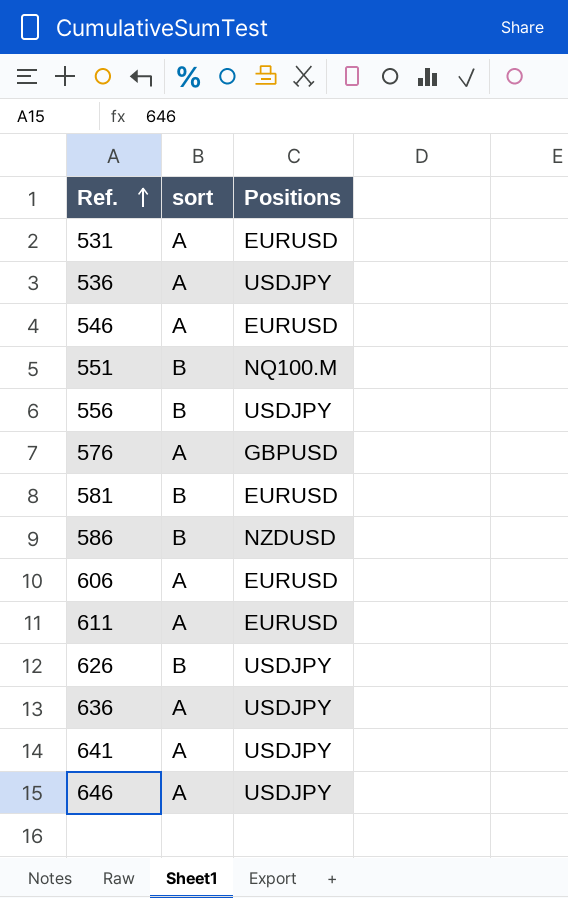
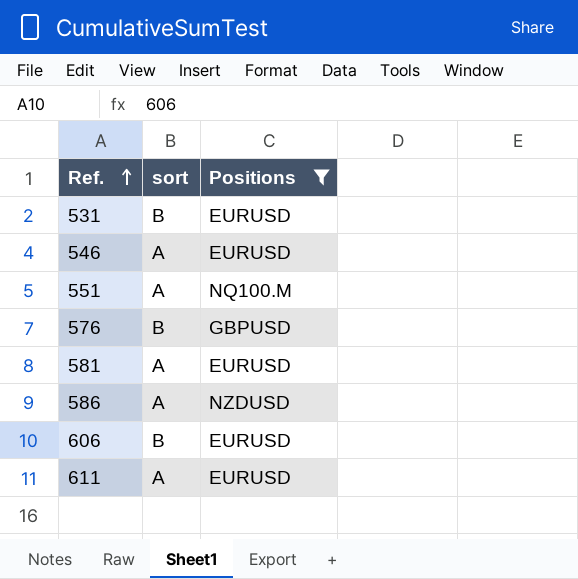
filter: none -> Positions != USDJPY
531 | sort: A -> B
551 | sort: B -> A
576 | sort: A -> B
581 | sort: B -> A
586 | sort: B -> A
606 | sort: A -> B

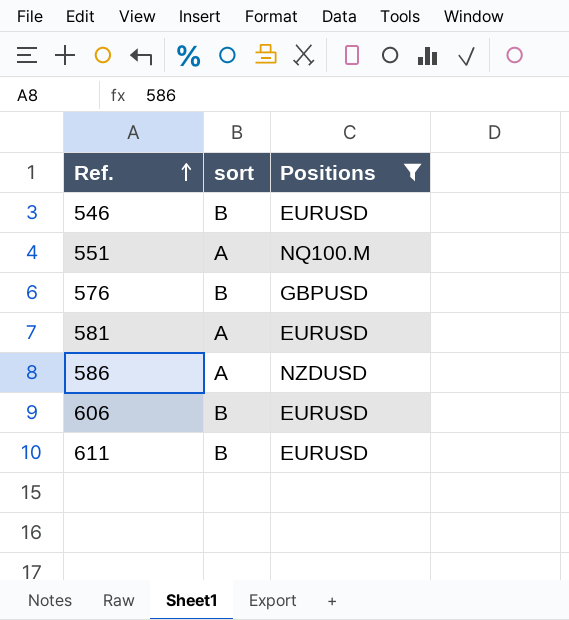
row 531: B | EURUSD -> none
546 | sort: A -> B
611 | sort: A -> B

